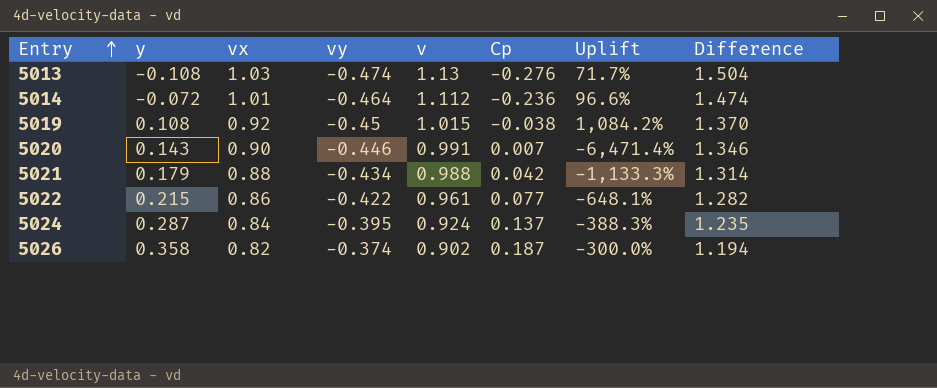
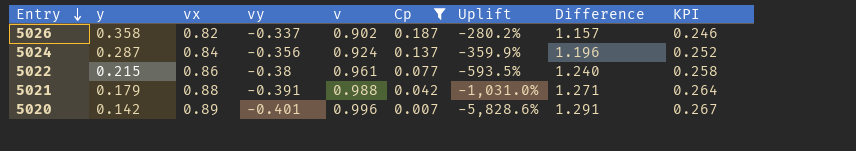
filter: none -> Cp >= 0.007
row order: Entry ascending -> Entry descending
column KPI | formula: none -> [vx] * 0.3
5026 | vy: -0.374 -> -0.337
5026 | Uplift: -300.0% -> -280.2%
5026 | Difference: 1.194 -> 1.157
5024 | vy: -0.395 -> -0.356
5024 | Uplift: -388.3% -> -359.9%
5024 | Difference: 1.235 -> 1.196
5022 | vy: -0.422 -> -0.38
5022 | Uplift: -648.1% -> -593.5%
5022 | Difference: 1.282 -> 1.240
5021 | vy: -0.434 -> -0.391
5021 | Uplift: -1,133.3% -> -1,031.0%
5021 | Difference: 1.314 -> 1.271
5020 | y: 0.143 -> 0.142
5020 | vx: 0.90 -> 0.89
5020 | vy: -0.446 -> -0.401
5020 | v: 0.991 -> 0.996
5020 | Uplift: -6,471.4% -> -5,828.6%
5020 | Difference: 1.346 -> 1.291

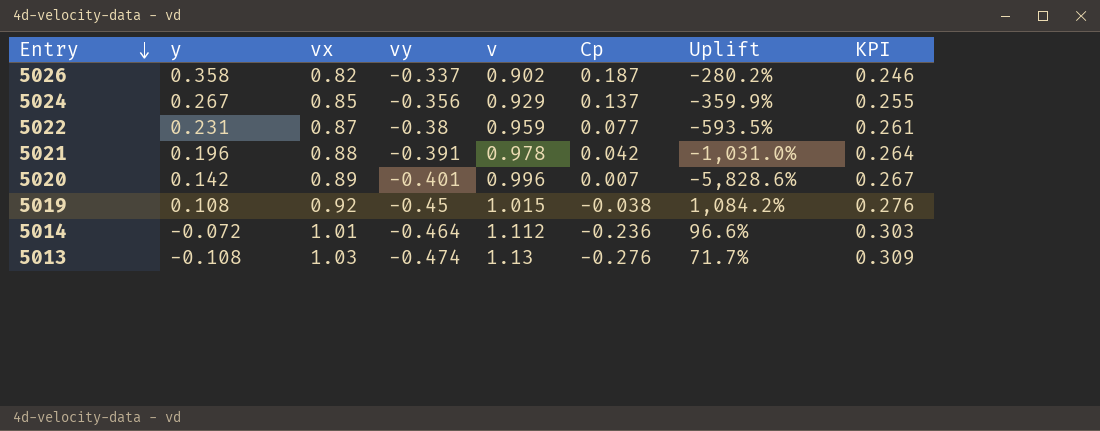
filter: Cp >= 0.007 -> none
column Difference | formula: [vx] - [vy] -> none
5024 | y: 0.287 -> 0.267
5024 | vx: 0.84 -> 0.85
5024 | v: 0.924 -> 0.929
5024 | KPI: 0.252 -> 0.255
5022 | y: 0.215 -> 0.231
5022 | vx: 0.86 -> 0.87
5022 | v: 0.961 -> 0.959
5022 | KPI: 0.258 -> 0.261
5021 | y: 0.179 -> 0.196
5021 | v: 0.988 -> 0.978

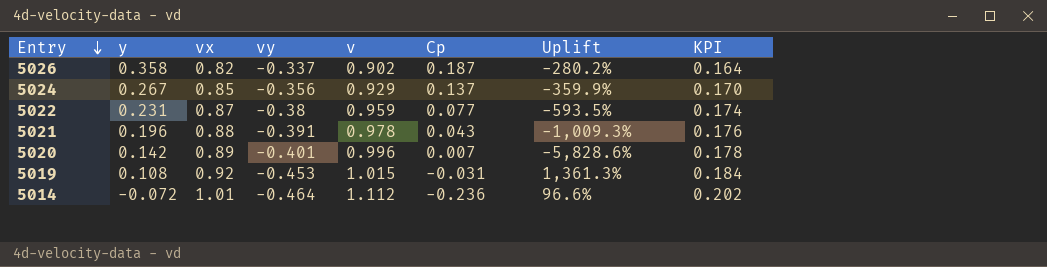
column KPI | formula: [vx] * 0.3 -> [vx] * 0.2
row 5013: -0.108 | 1.03 | -0.474 | 1.13 | -0.276 | 71.7% | 0.309 -> none
5021 | Cp: 0.042 -> 0.043
5021 | Uplift: -1,031.0% -> -1,009.3%
5019 | vy: -0.45 -> -0.453
5019 | Cp: -0.038 -> -0.031
5019 | Uplift: 1,084.2% -> 1,361.3%

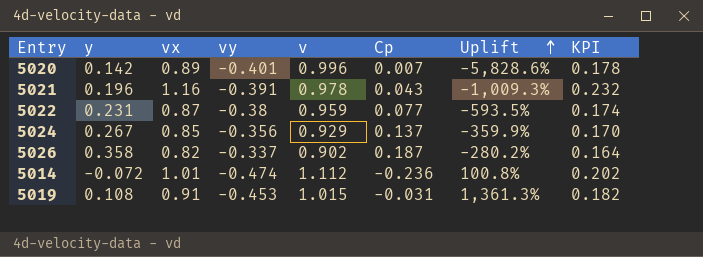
row order: Entry descending -> Uplift ascending
5021 | vx: 0.88 -> 1.16
5021 | KPI: 0.176 -> 0.232
5014 | vy: -0.464 -> -0.474
5014 | Uplift: 96.6% -> 100.8%
5019 | vx: 0.92 -> 0.91
5019 | KPI: 0.184 -> 0.182

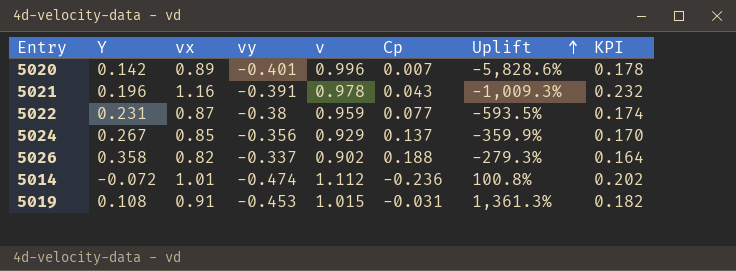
column name: y -> Y
5026 | Cp: 0.187 -> 0.188
5026 | Uplift: -280.2% -> -279.3%

